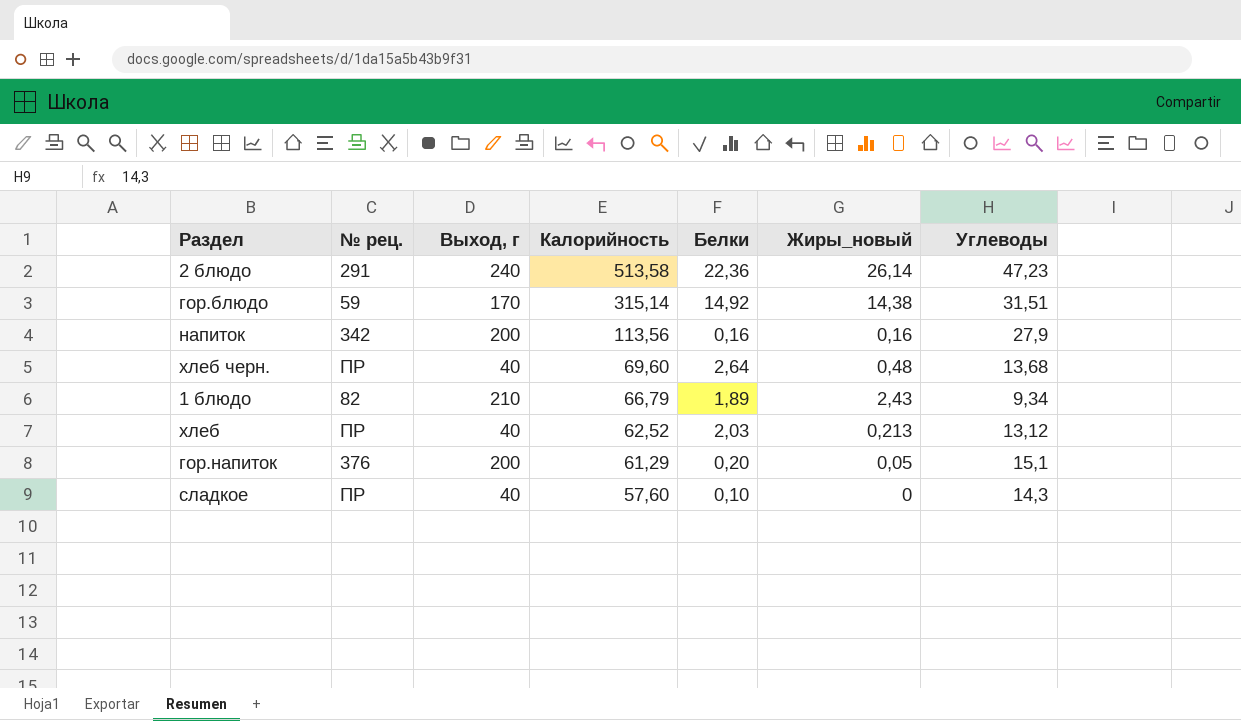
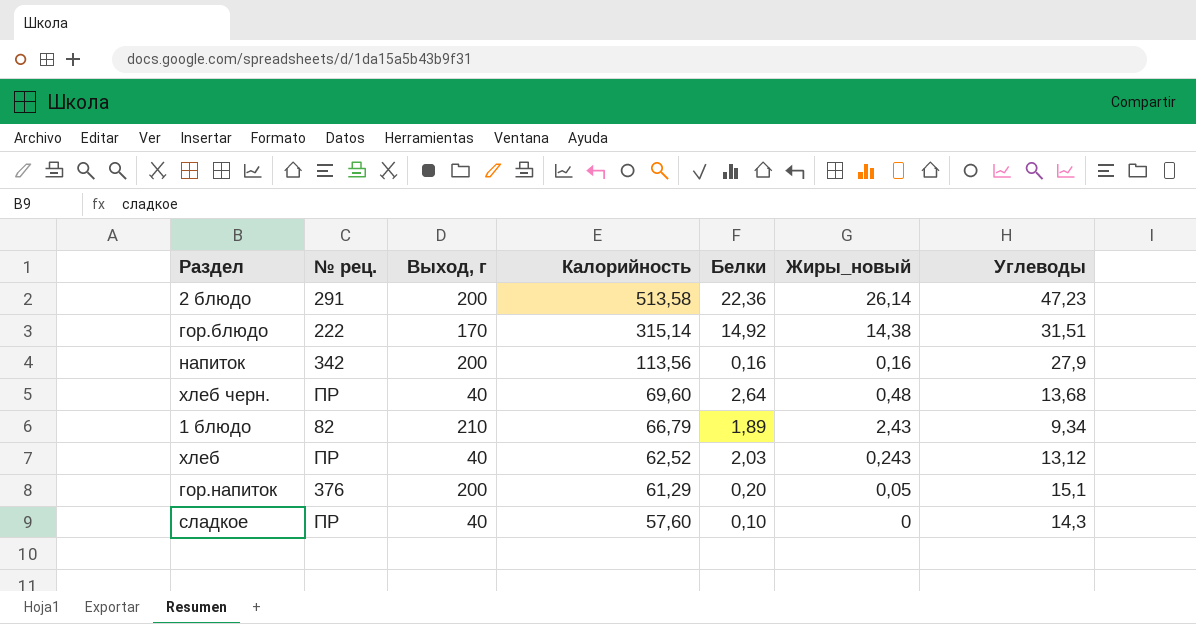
2 блюдо | Выход, г: 240 -> 200
гор.блюдо | № рец.: 59 -> 222
хлеб | Жиры_новый: 0,213 -> 0,243

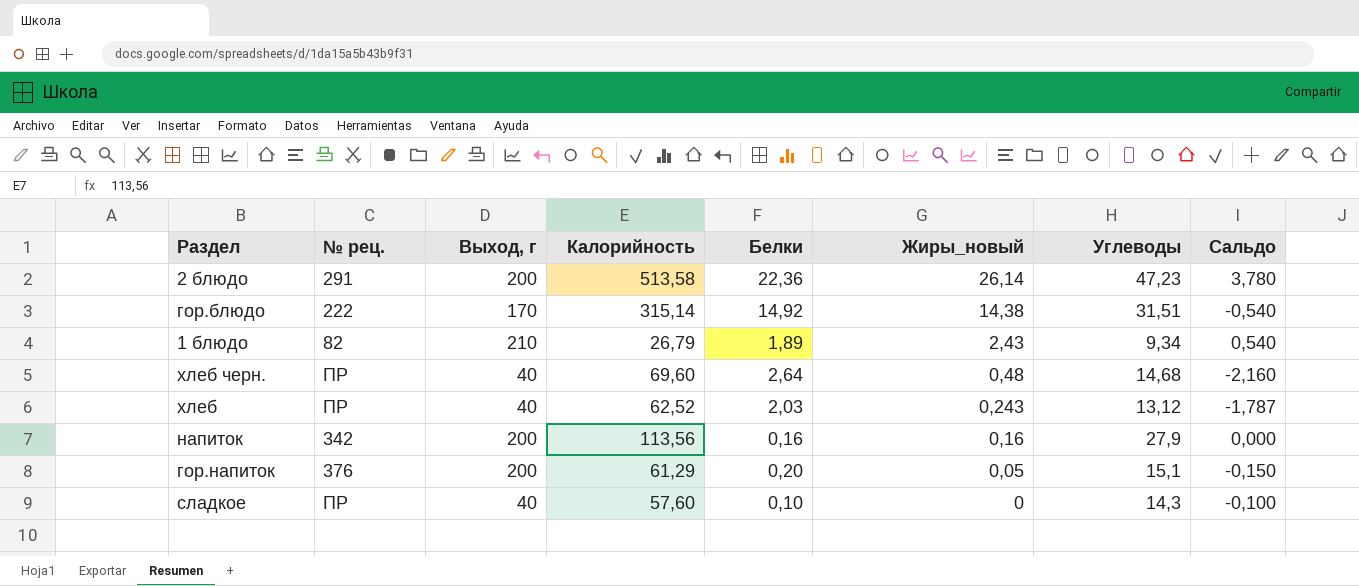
row order: Калорийность descending -> Жиры_новый descending
column Сальдо | formula: none -> [Жиры_новый] - [Белки]
1 блюдо | Калорийность: 66,79 -> 26,79
хлеб черн. | Углеводы: 13,68 -> 14,68

